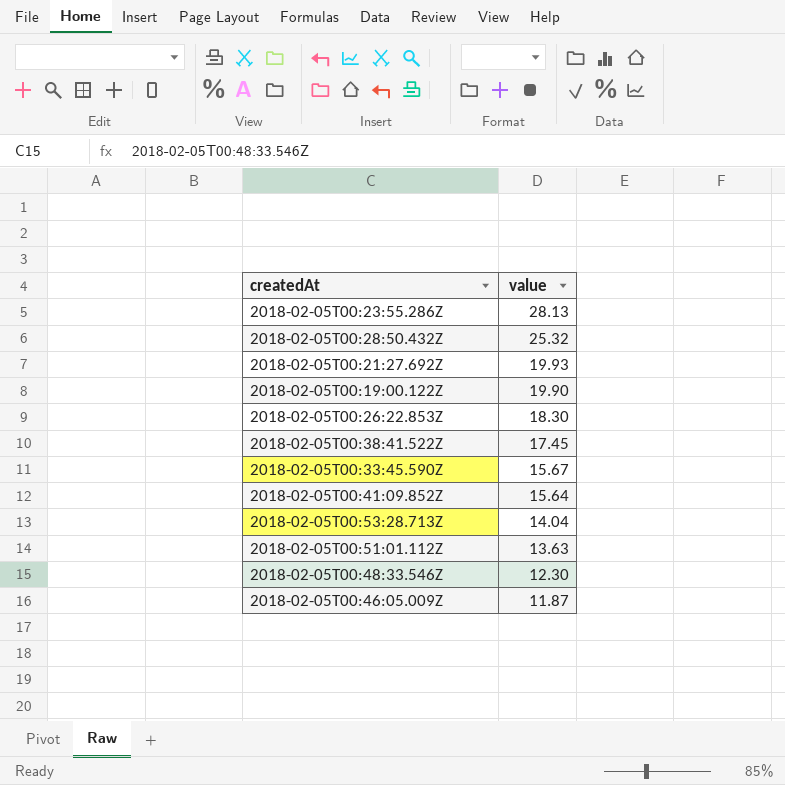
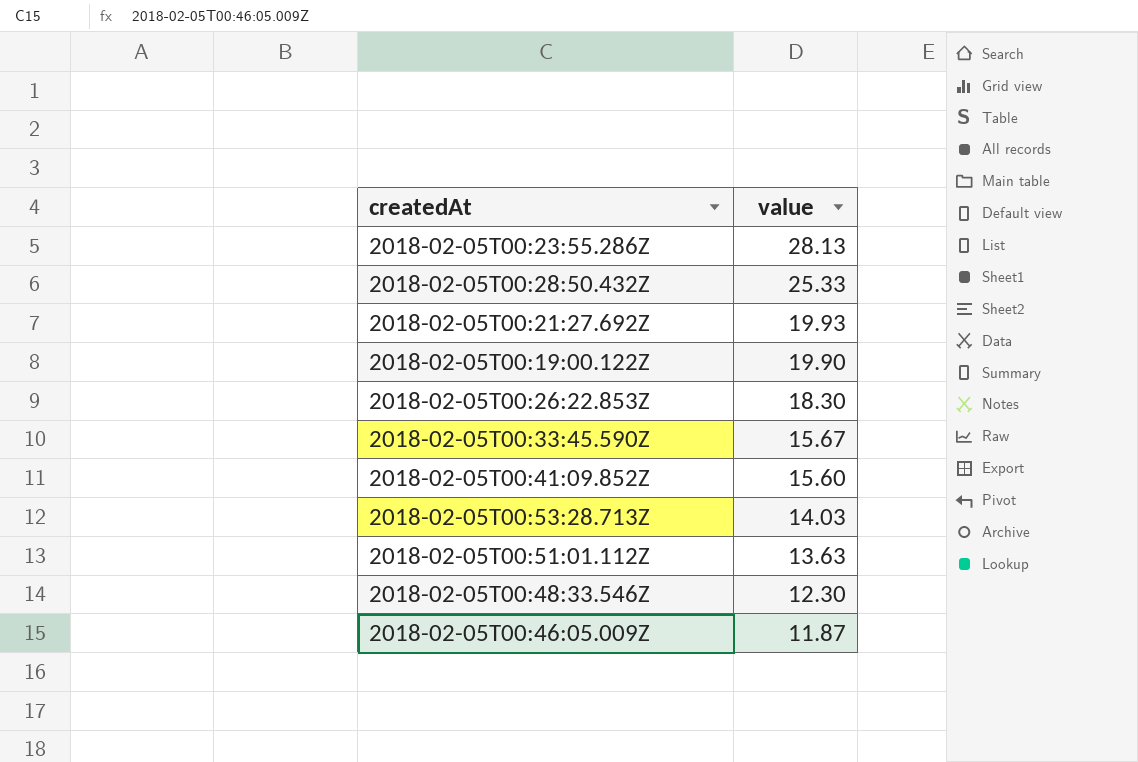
row 2018-02-05T00:38:41.522Z: 17.45 -> none
2018-02-05T00:28:50.432Z | value: 25.32 -> 25.33
2018-02-05T00:41:09.852Z | value: 15.64 -> 15.60
2018-02-05T00:53:28.713Z | value: 14.04 -> 14.03

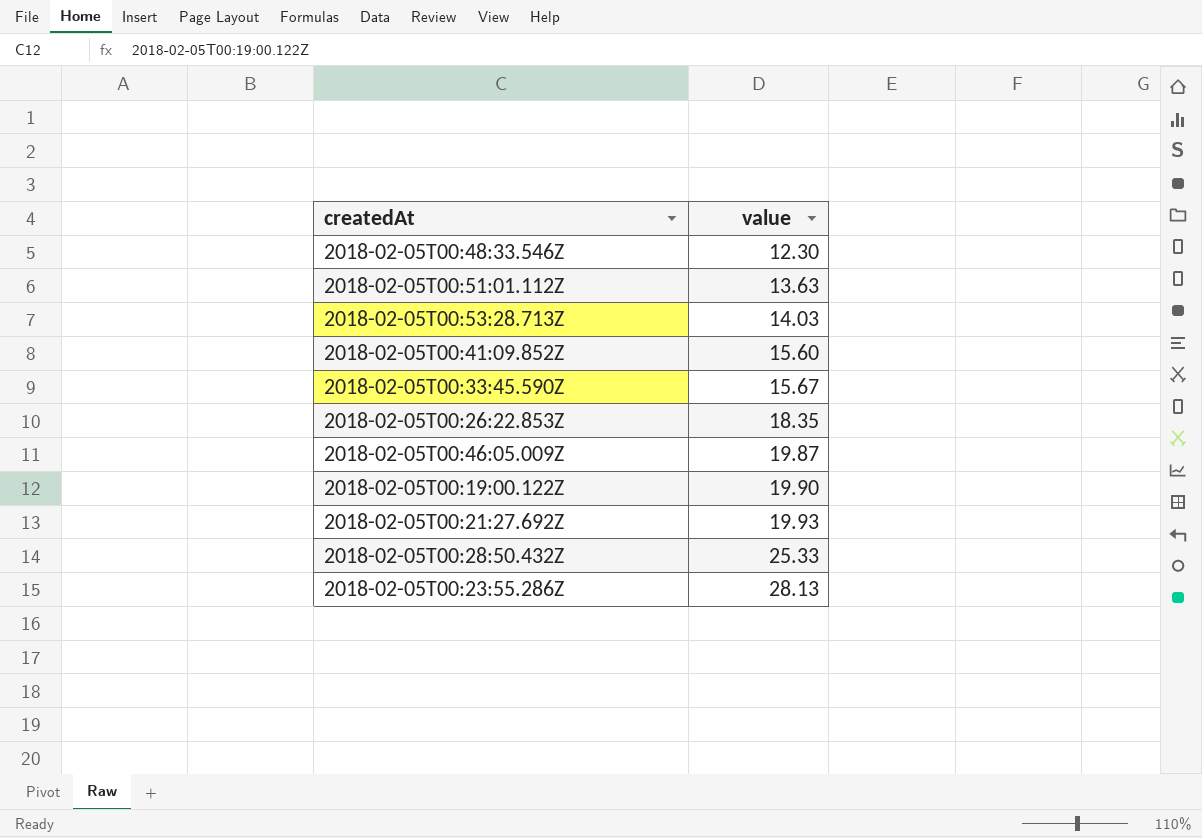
row order: value descending -> value ascending
2018-02-05T00:26:22.853Z | value: 18.30 -> 18.35
2018-02-05T00:46:05.009Z | value: 11.87 -> 19.87

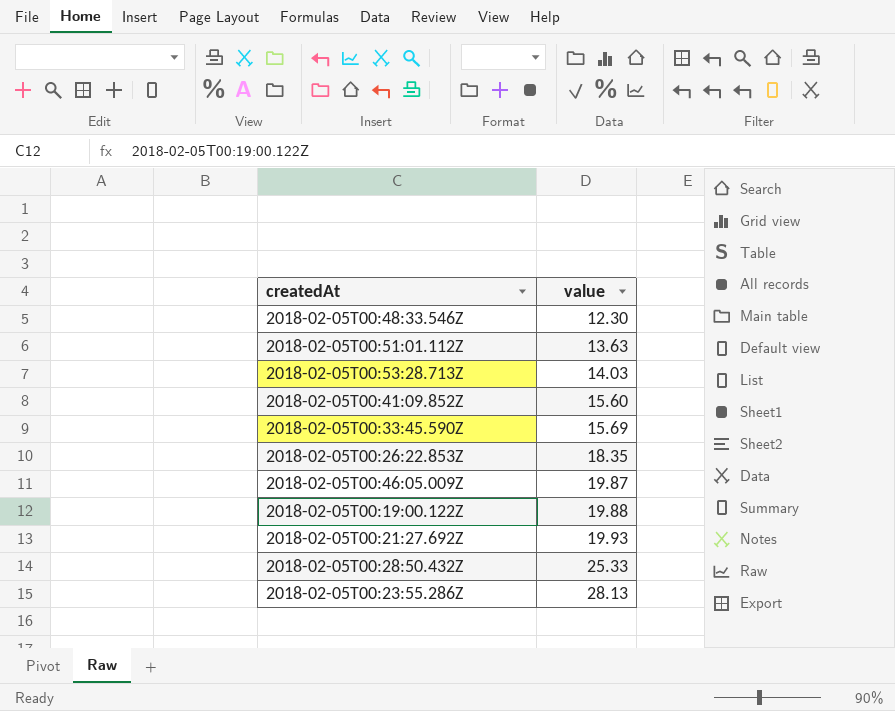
2018-02-05T00:33:45.590Z | value: 15.67 -> 15.69
2018-02-05T00:19:00.122Z | value: 19.90 -> 19.88

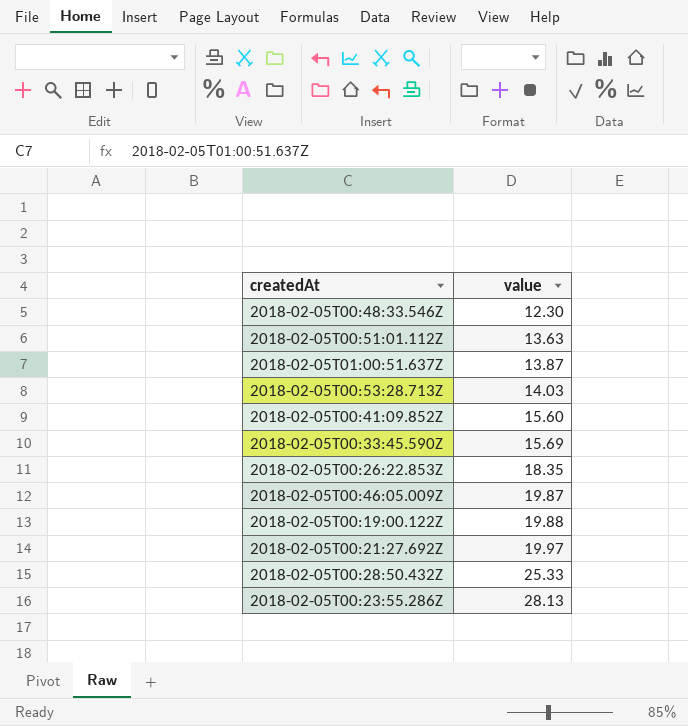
row 2018-02-05T01:00:51.637Z: none -> 13.87
2018-02-05T00:21:27.692Z | value: 19.93 -> 19.97

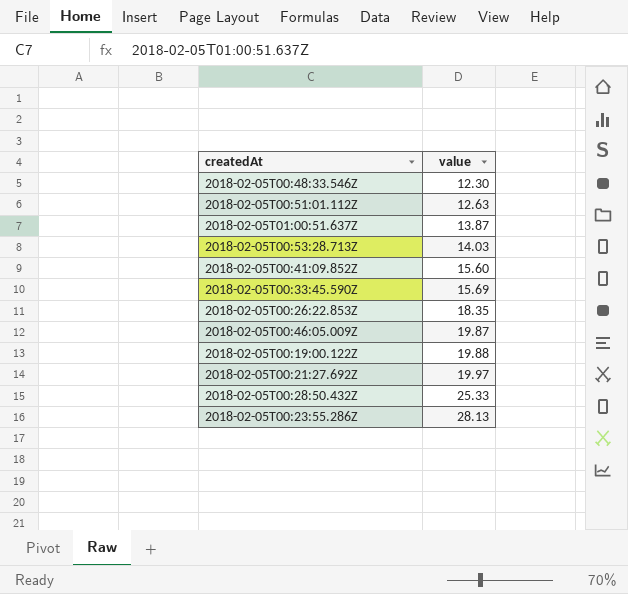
2018-02-05T00:51:01.112Z | value: 13.63 -> 12.63

